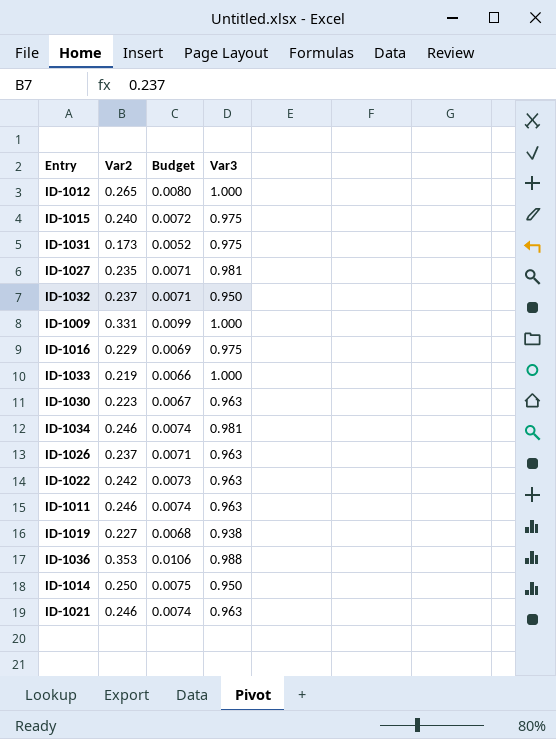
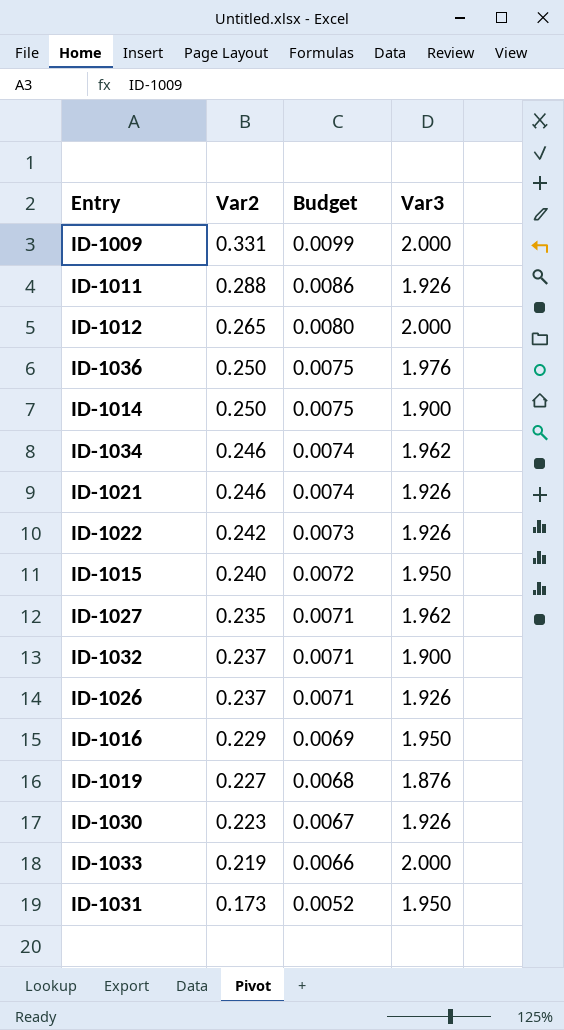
row order: none -> Budget descending
ID-1009 | Var3: 1.000 -> 2.000
ID-1011 | Var2: 0.246 -> 0.288
ID-1011 | Budget: 0.0074 -> 0.0086
ID-1011 | Var3: 0.963 -> 1.926
ID-1012 | Var3: 1.000 -> 2.000
ID-1036 | Var2: 0.353 -> 0.250
ID-1036 | Budget: 0.0106 -> 0.0075
ID-1036 | Var3: 0.988 -> 1.976
ID-1014 | Var3: 0.950 -> 1.900
ID-1034 | Var3: 0.981 -> 1.962
ID-1021 | Var3: 0.963 -> 1.926
ID-1022 | Var3: 0.963 -> 1.926
ID-1015 | Var3: 0.975 -> 1.950
ID-1027 | Var3: 0.981 -> 1.962
ID-1032 | Var3: 0.950 -> 1.900
ID-1026 | Var3: 0.963 -> 1.926
ID-1016 | Var3: 0.975 -> 1.950
ID-1019 | Var3: 0.938 -> 1.876
ID-1030 | Var3: 0.963 -> 1.926
ID-1033 | Var3: 1.000 -> 2.000
ID-1031 | Var3: 0.975 -> 1.950

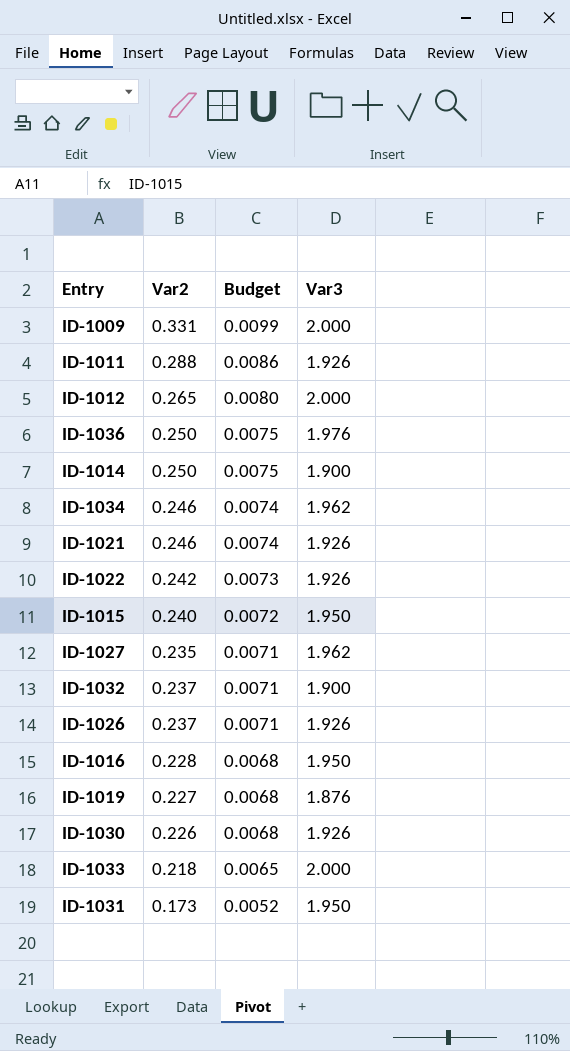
ID-1016 | Var2: 0.229 -> 0.228
ID-1016 | Budget: 0.0069 -> 0.0068
ID-1030 | Var2: 0.223 -> 0.226
ID-1030 | Budget: 0.0067 -> 0.0068
ID-1033 | Var2: 0.219 -> 0.218
ID-1033 | Budget: 0.0066 -> 0.0065

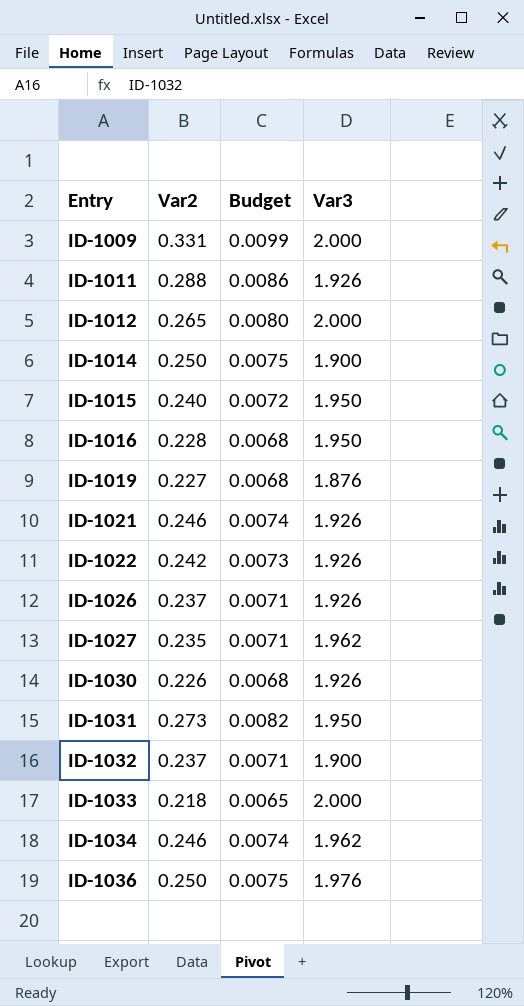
row order: Budget descending -> Entry ascending
ID-1031 | Var2: 0.173 -> 0.273
ID-1031 | Budget: 0.0052 -> 0.0082

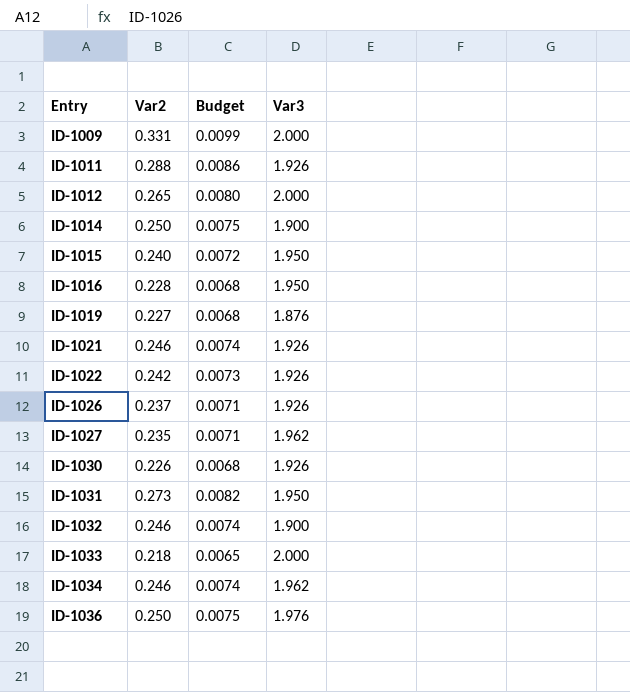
ID-1032 | Var2: 0.237 -> 0.246
ID-1032 | Budget: 0.0071 -> 0.0074

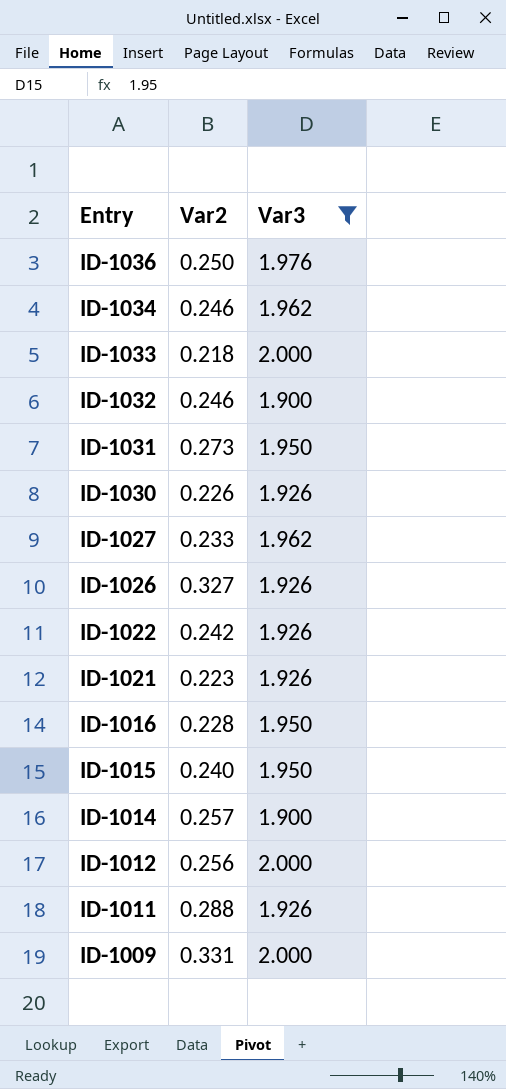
filter: none -> Var3 != 1.876
row order: Entry ascending -> Entry descending
column Budget | formula: [Var2] * 0.03 -> none
ID-1027 | Var2: 0.235 -> 0.233
ID-1026 | Var2: 0.237 -> 0.327
ID-1021 | Var2: 0.246 -> 0.223
ID-1014 | Var2: 0.250 -> 0.257
ID-1012 | Var2: 0.265 -> 0.256

